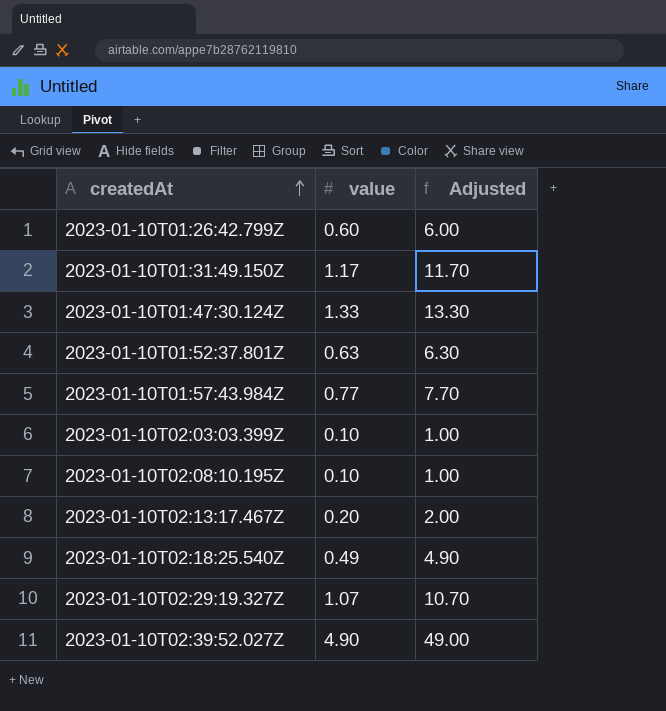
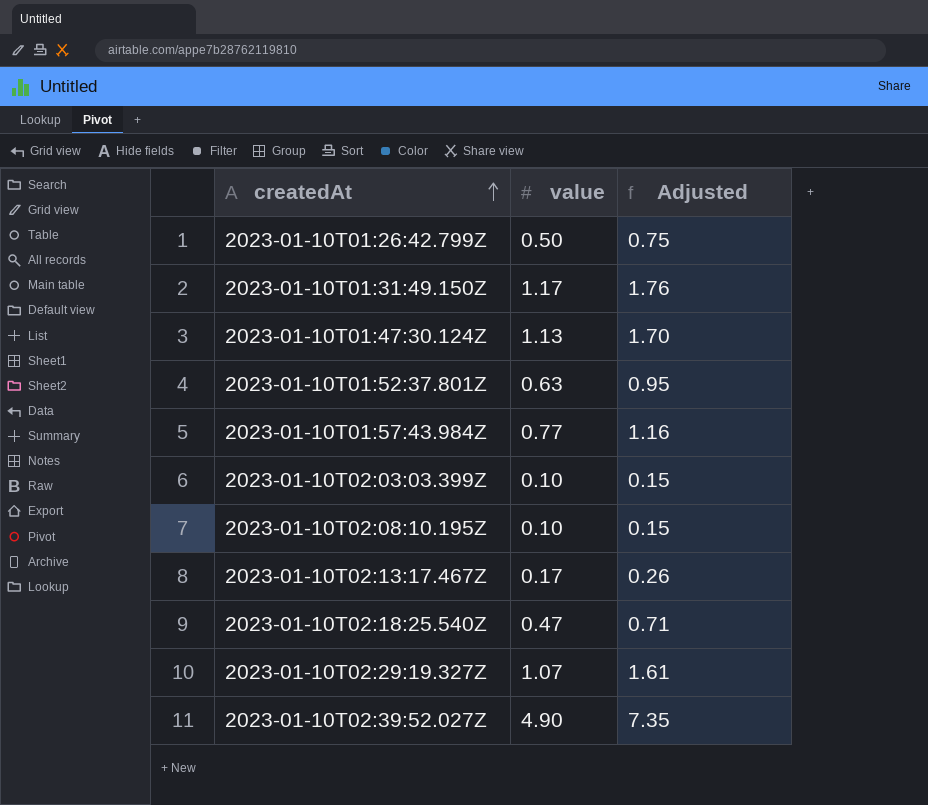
column Adjusted | formula: [value] * 10 -> [value] * 1.5
2023-01-10T01:26:42.799Z | value: 0.60 -> 0.50
2023-01-10T01:47:30.124Z | value: 1.33 -> 1.13
2023-01-10T02:13:17.467Z | value: 0.20 -> 0.17
2023-01-10T02:18:25.540Z | value: 0.49 -> 0.47

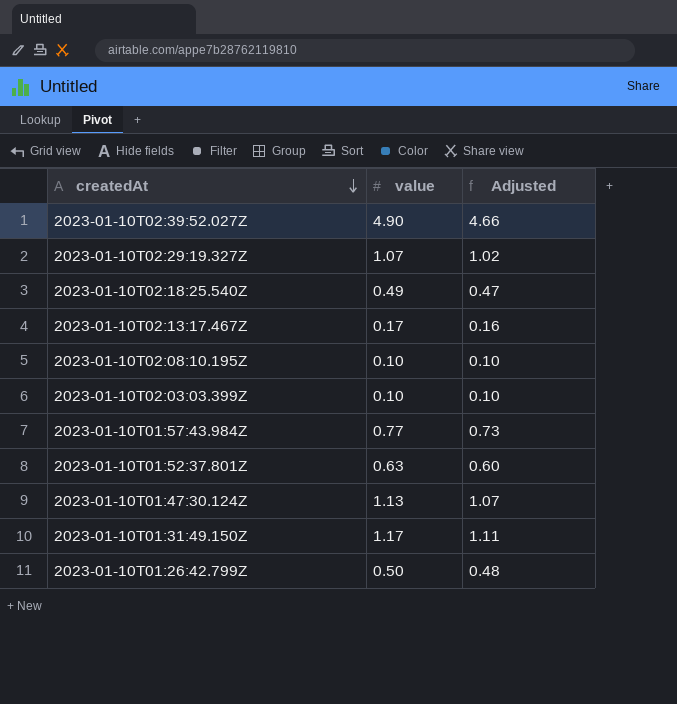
row order: createdAt ascending -> createdAt descending
column Adjusted | formula: [value] * 1.5 -> [value] * 0.95
2023-01-10T02:18:25.540Z | value: 0.47 -> 0.49

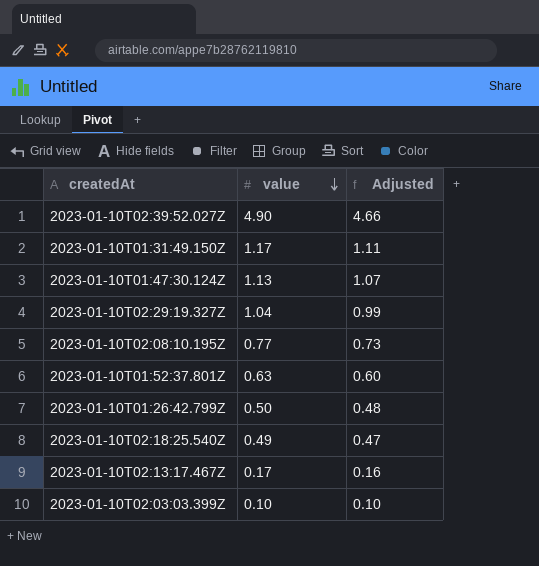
row order: createdAt descending -> value descending
row 2023-01-10T01:57:43.984Z: 0.77 | 0.73 -> none
2023-01-10T02:29:19.327Z | value: 1.07 -> 1.04
2023-01-10T02:29:19.327Z | Adjusted: 1.02 -> 0.99
2023-01-10T02:08:10.195Z | value: 0.10 -> 0.77
2023-01-10T02:08:10.195Z | Adjusted: 0.10 -> 0.73

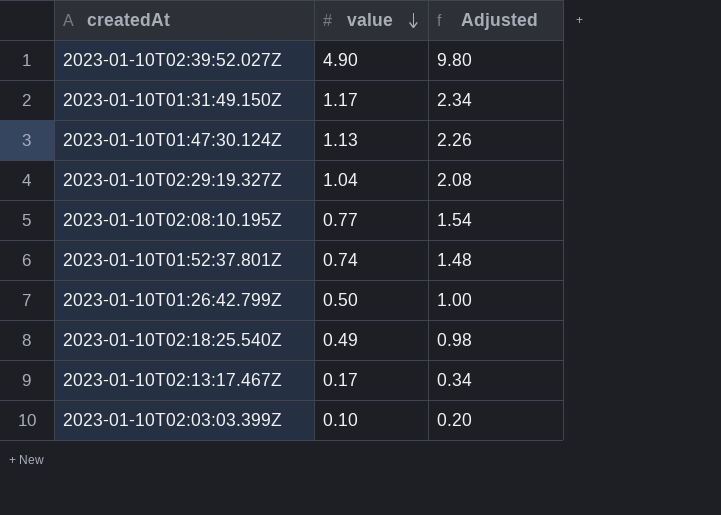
column Adjusted | formula: [value] * 0.95 -> [value] * 2
2023-01-10T01:52:37.801Z | value: 0.63 -> 0.74

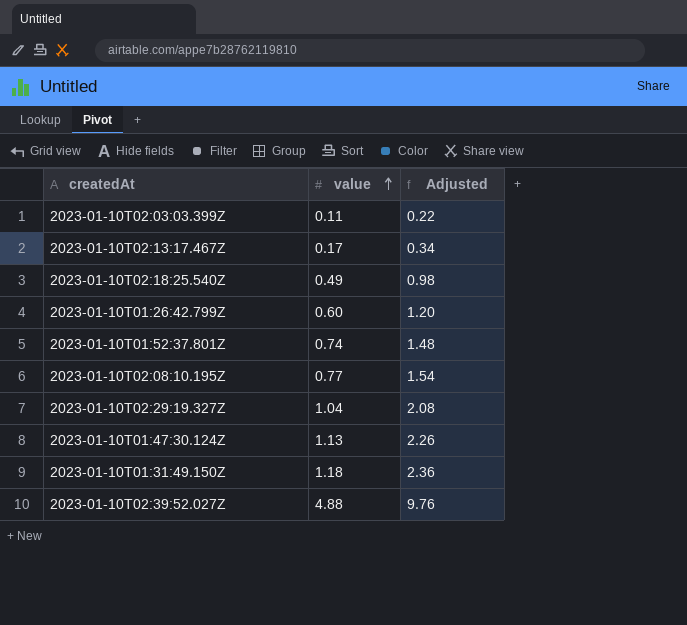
row order: value descending -> value ascending
2023-01-10T02:03:03.399Z | value: 0.10 -> 0.11
2023-01-10T02:03:03.399Z | Adjusted: 0.20 -> 0.22
2023-01-10T01:26:42.799Z | value: 0.50 -> 0.60
2023-01-10T01:26:42.799Z | Adjusted: 1.00 -> 1.20
2023-01-10T01:31:49.150Z | value: 1.17 -> 1.18
2023-01-10T01:31:49.150Z | Adjusted: 2.34 -> 2.36
2023-01-10T02:39:52.027Z | value: 4.90 -> 4.88
2023-01-10T02:39:52.027Z | Adjusted: 9.80 -> 9.76

